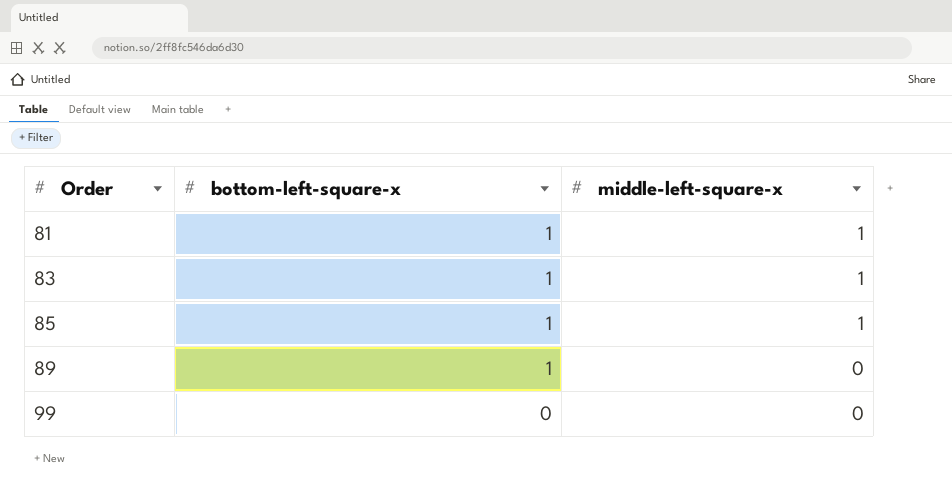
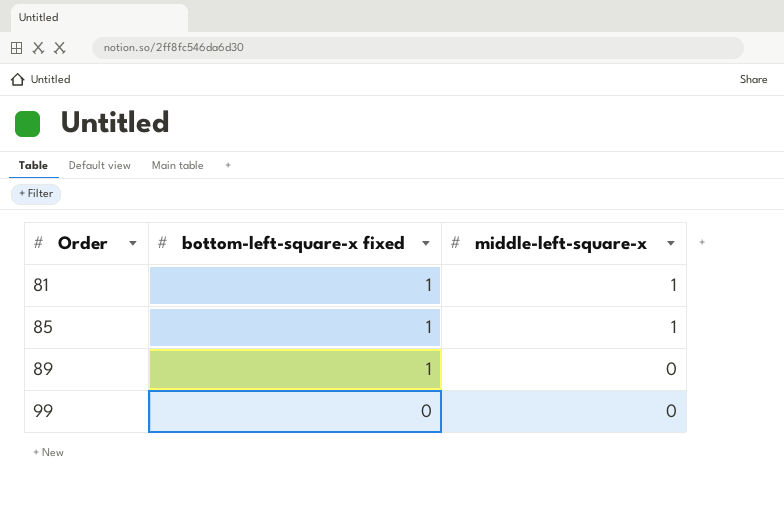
column name: bottom-left-square-x -> bottom-left-square-x fixed
row 83: 1 | 1 -> none

